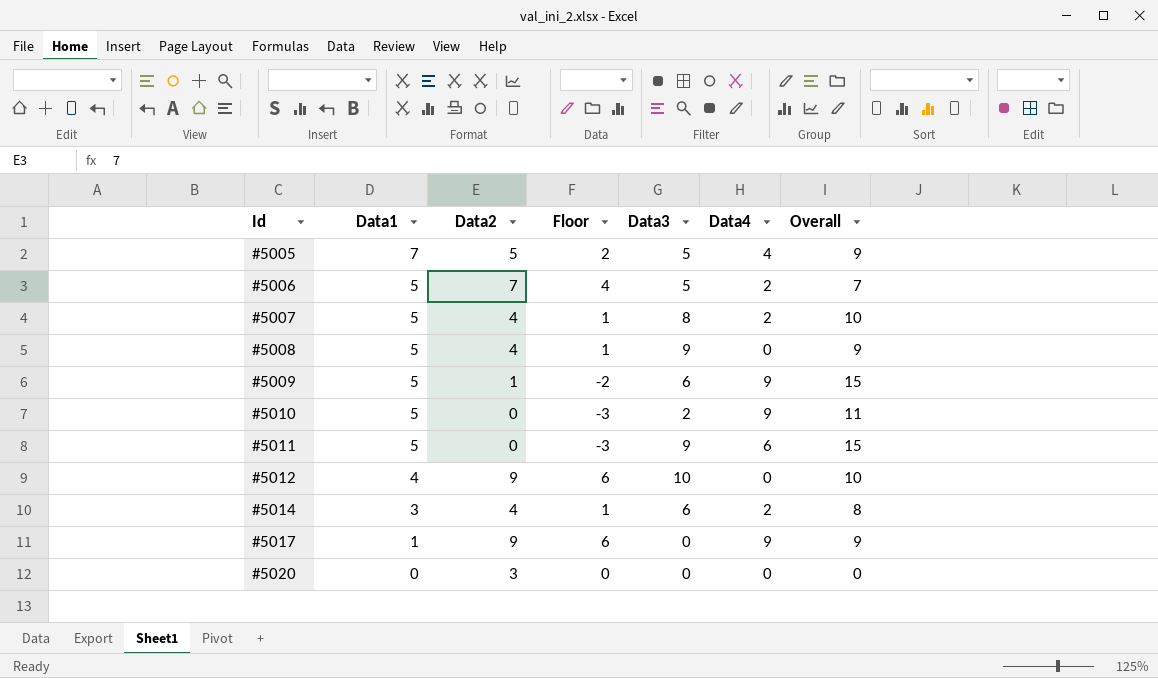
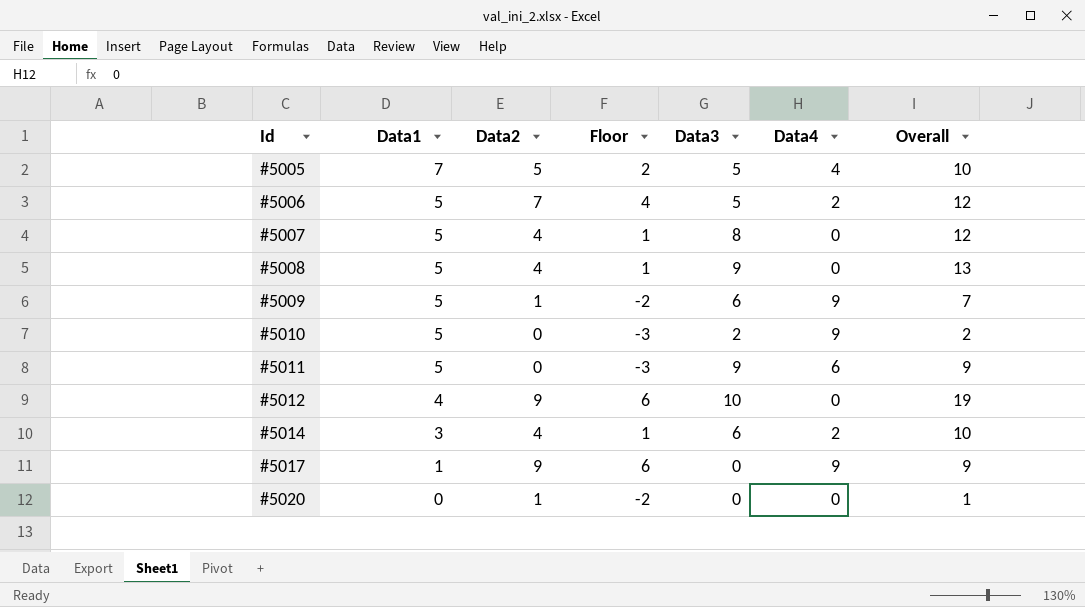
column Overall | formula: [Data3] + [Data4] -> [Data2] + [Data3]
#5007 | Data4: 2 -> 0
#5020 | Data2: 3 -> 1
#5020 | Floor: 0 -> -2

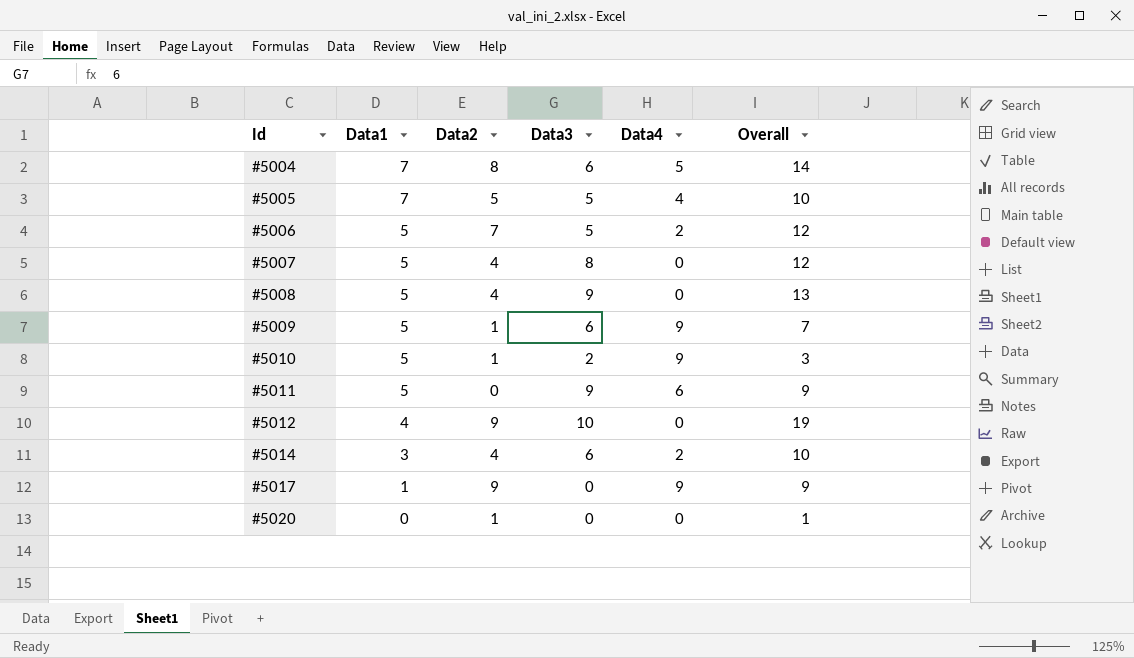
column Floor | formula: [Data2] - 3 -> none
row #5004: none -> 7 | 8 | 6 | 5 | 14
#5010 | Data2: 0 -> 1
#5010 | Overall: 2 -> 3

